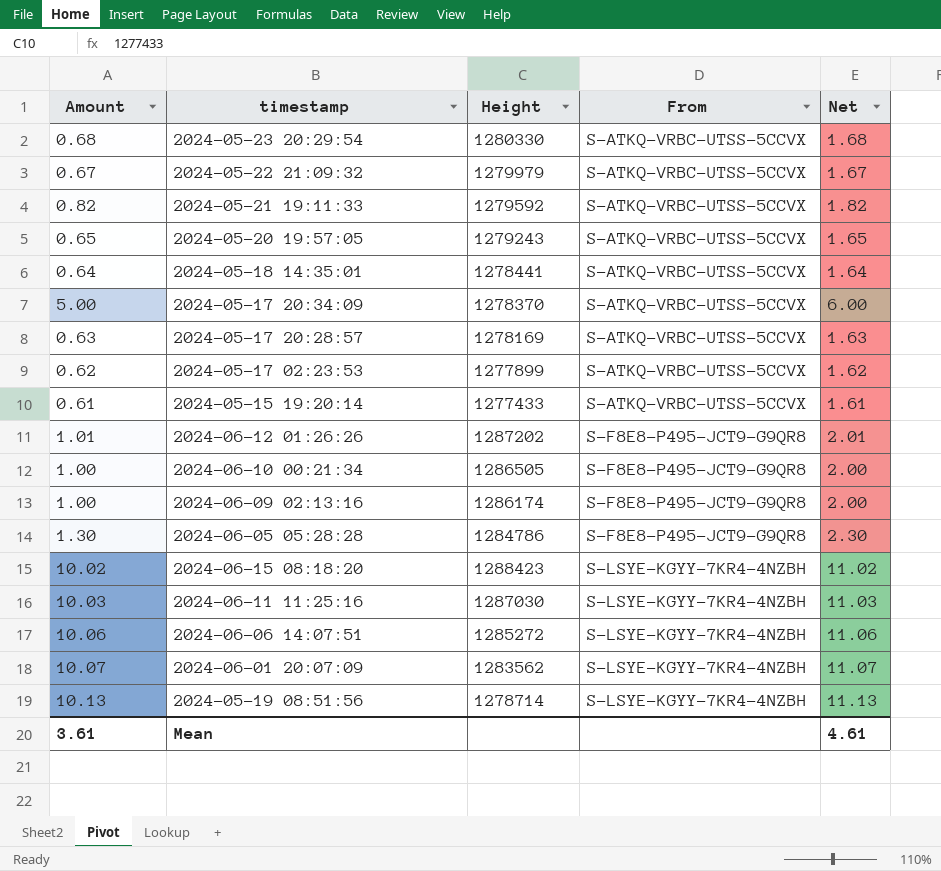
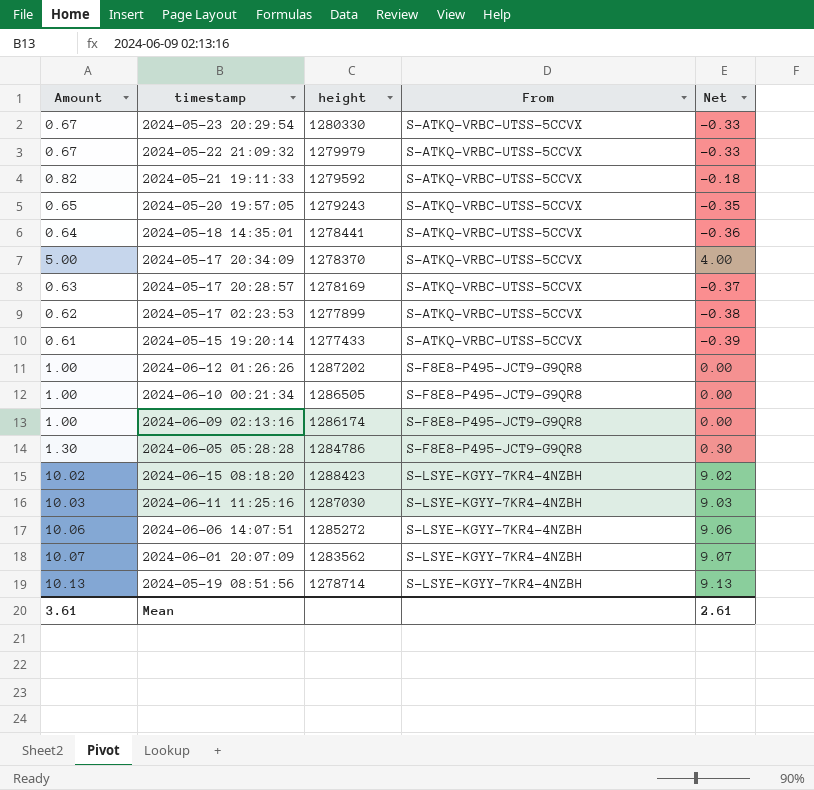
column name: Height -> height
column Net | formula: [Amount] + 1 -> [Amount] - 1
2024-05-23 20:29:54 | Amount: 0.68 -> 0.67
2024-06-12 01:26:26 | Amount: 1.01 -> 1.00
Mean | Net: 4.61 -> 2.61

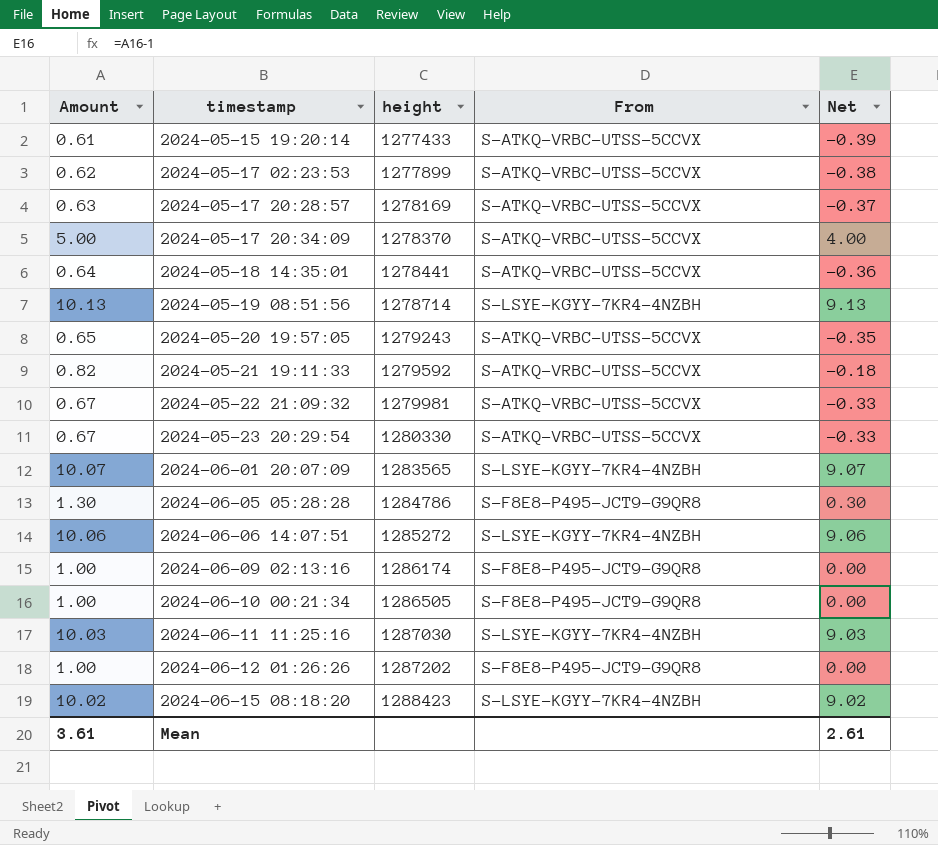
row order: From ascending -> timestamp ascending
2024-05-22 21:09:32 | height: 1279979 -> 1279981
2024-06-01 20:07:09 | height: 1283562 -> 1283565

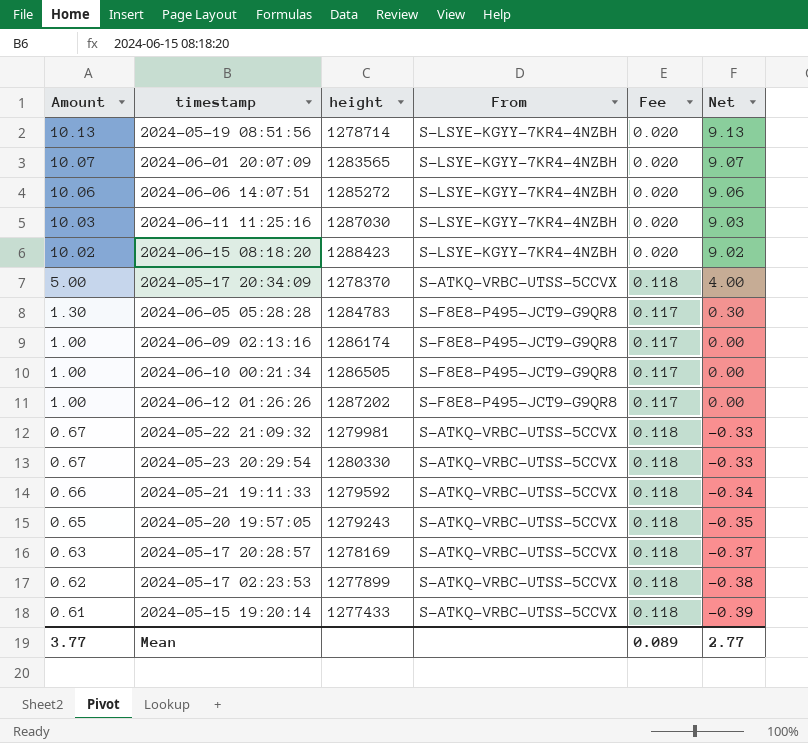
row order: timestamp ascending -> Amount descending
column Fee | position: none -> 5
row 2024-05-18 14:35:01: 0.64 | 1278441 | S-ATKQ-VRBC-UTSS-5CCVX | -0.36 -> none
2024-06-05 05:28:28 | height: 1284786 -> 1284783
2024-05-21 19:11:33 | Amount: 0.82 -> 0.66
2024-05-21 19:11:33 | Net: -0.18 -> -0.34
Mean | Amount: 3.61 -> 3.77
Mean | Net: 2.61 -> 2.77

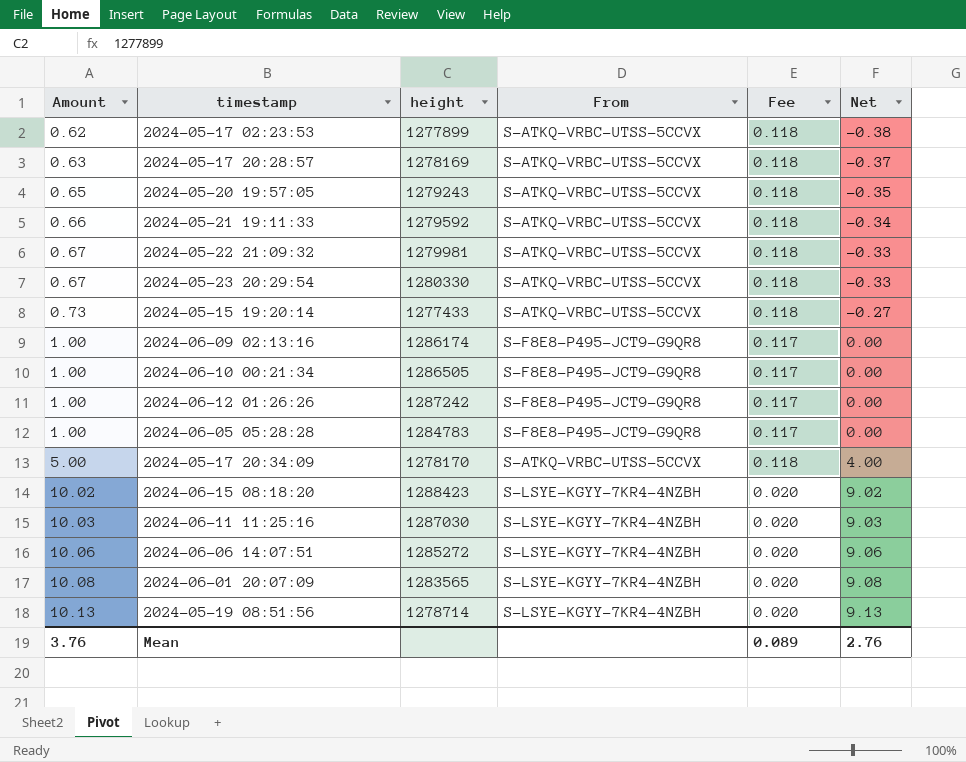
row order: Amount descending -> Amount ascending
2024-05-15 19:20:14 | Amount: 0.61 -> 0.73
2024-05-15 19:20:14 | Net: -0.39 -> -0.27
2024-06-12 01:26:26 | height: 1287202 -> 1287242
2024-06-05 05:28:28 | Amount: 1.30 -> 1.00
2024-06-05 05:28:28 | Net: 0.30 -> 0.00
2024-05-17 20:34:09 | height: 1278370 -> 1278170
2024-06-01 20:07:09 | Amount: 10.07 -> 10.08
2024-06-01 20:07:09 | Net: 9.07 -> 9.08
Mean | Amount: 3.77 -> 3.76
Mean | Net: 2.77 -> 2.76

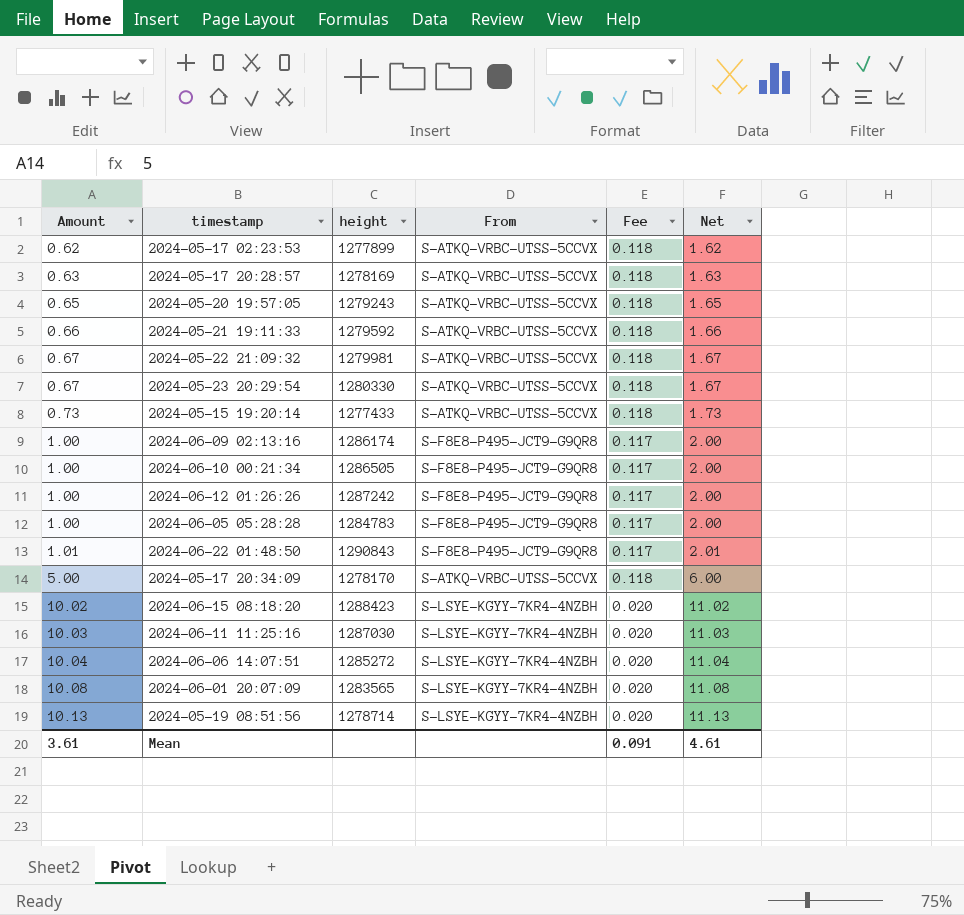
column Net | formula: [Amount] - 1 -> [Amount] + 1
row 2024-06-22 01:48:50: none -> 1.01 | 1290843 | S-F8E8-P495-JCT9-G9QR8 | 0.117 | 2.01
2024-06-06 14:07:51 | Amount: 10.06 -> 10.04
Mean | Amount: 3.76 -> 3.61
Mean | Fee: 0.089 -> 0.091
Mean | Net: 2.76 -> 4.61

